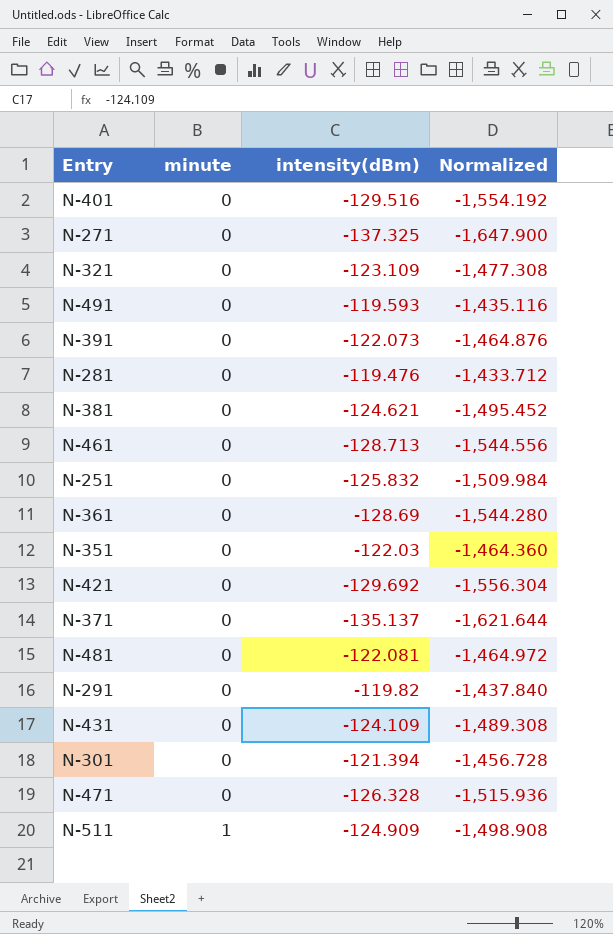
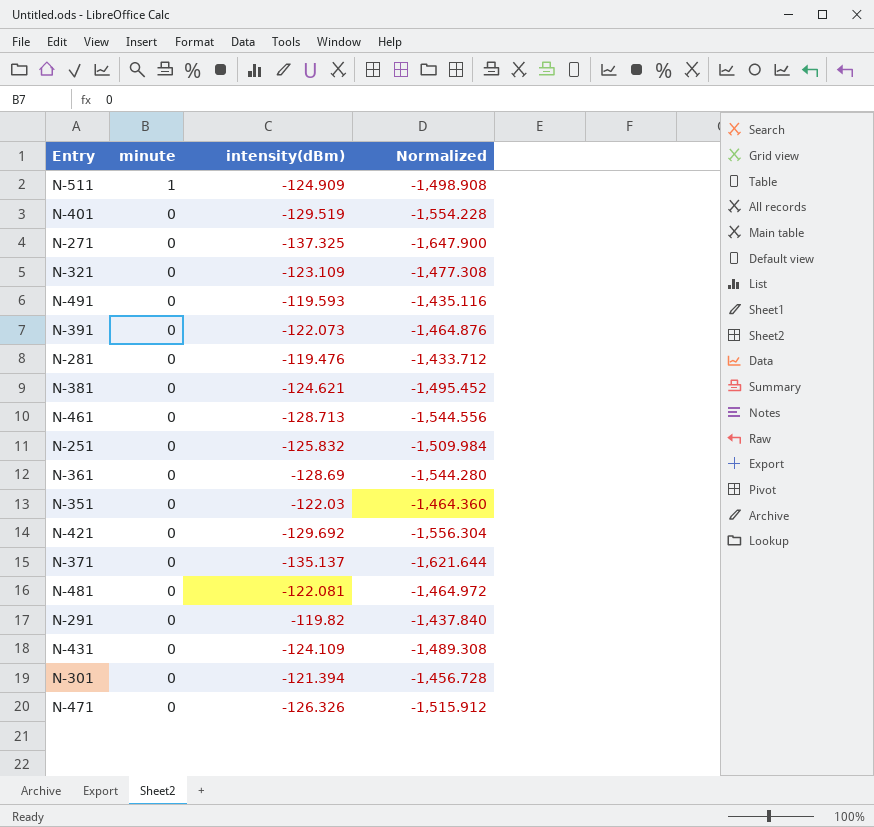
row order: minute ascending -> minute descending
N-401 | intensity(dBm): -129.516 -> -129.519
N-401 | Normalized: -1,554.192 -> -1,554.228
N-471 | intensity(dBm): -126.328 -> -126.326
N-471 | Normalized: -1,515.936 -> -1,515.912

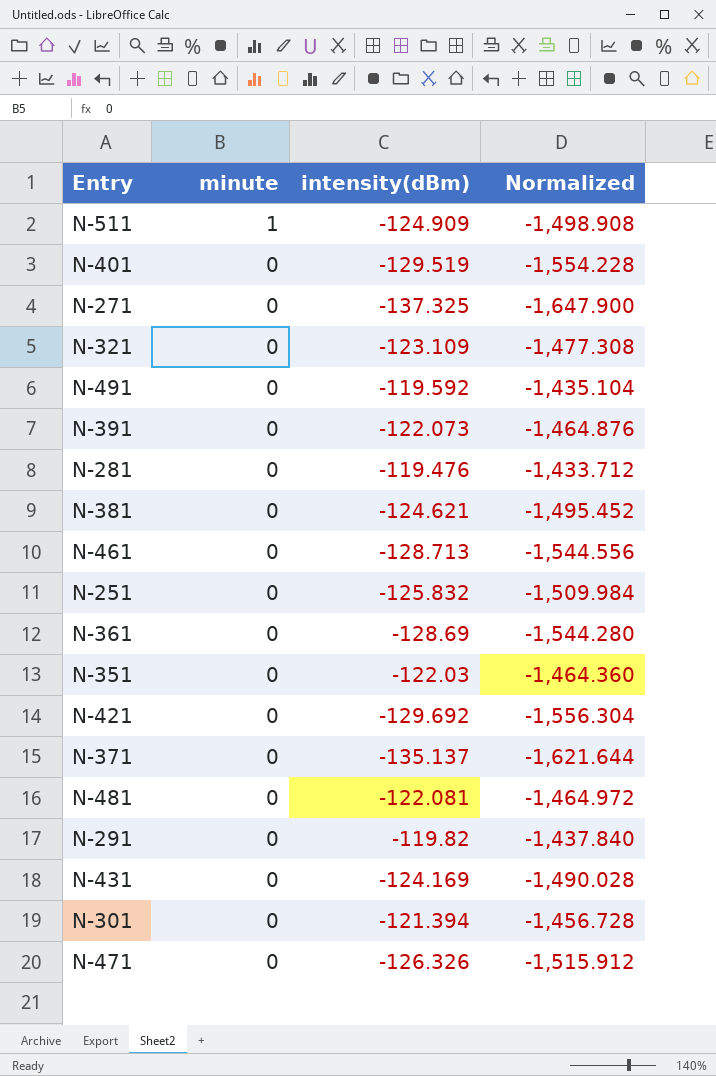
N-491 | intensity(dBm): -119.593 -> -119.592
N-491 | Normalized: -1,435.116 -> -1,435.104
N-431 | intensity(dBm): -124.109 -> -124.169
N-431 | Normalized: -1,489.308 -> -1,490.028

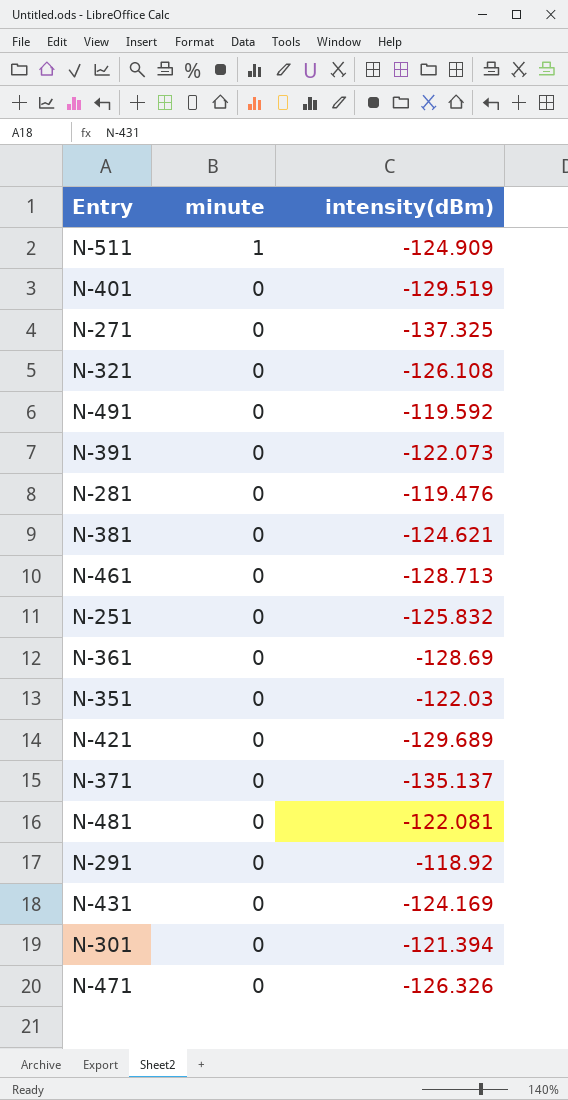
column Normalized | formula: [intensity(dBm)] * 12 -> none
N-321 | intensity(dBm): -123.109 -> -126.108
N-421 | intensity(dBm): -129.692 -> -129.689
N-291 | intensity(dBm): -119.82 -> -118.92

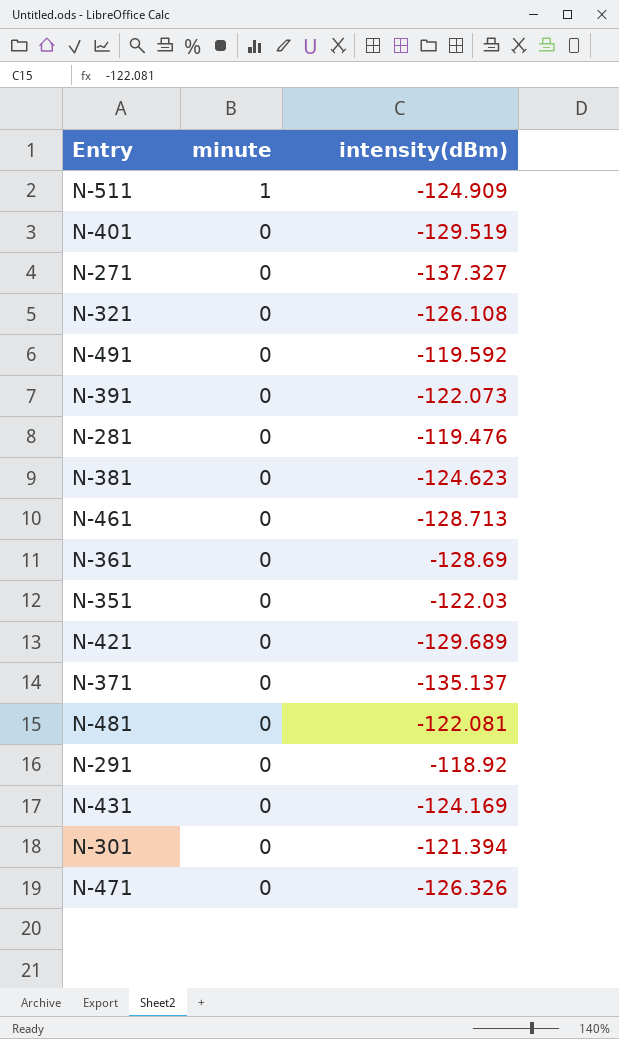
row N-251: 0 | -125.832 -> none
N-271 | intensity(dBm): -137.325 -> -137.327
N-381 | intensity(dBm): -124.621 -> -124.623

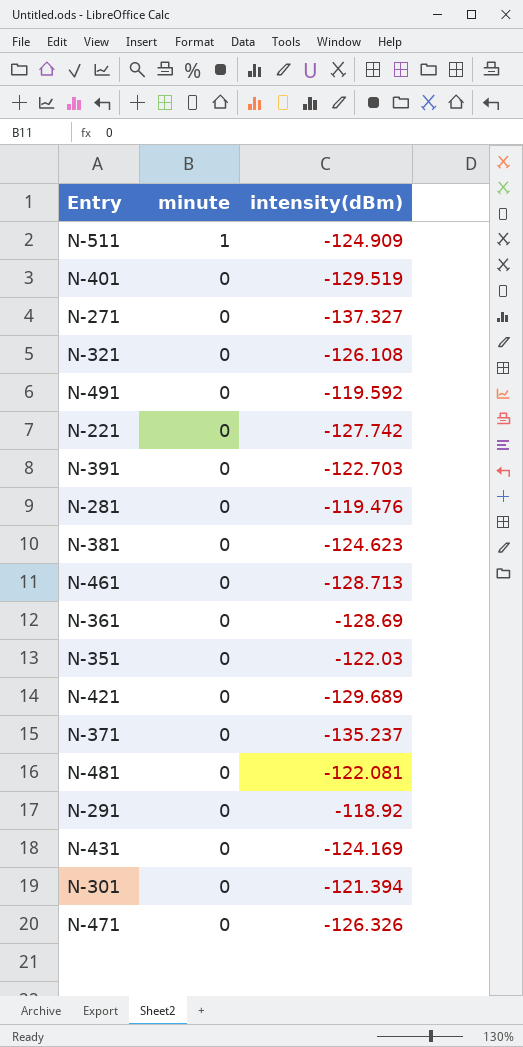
row N-221: none -> 0 | -127.742
N-391 | intensity(dBm): -122.073 -> -122.703
N-371 | intensity(dBm): -135.137 -> -135.237

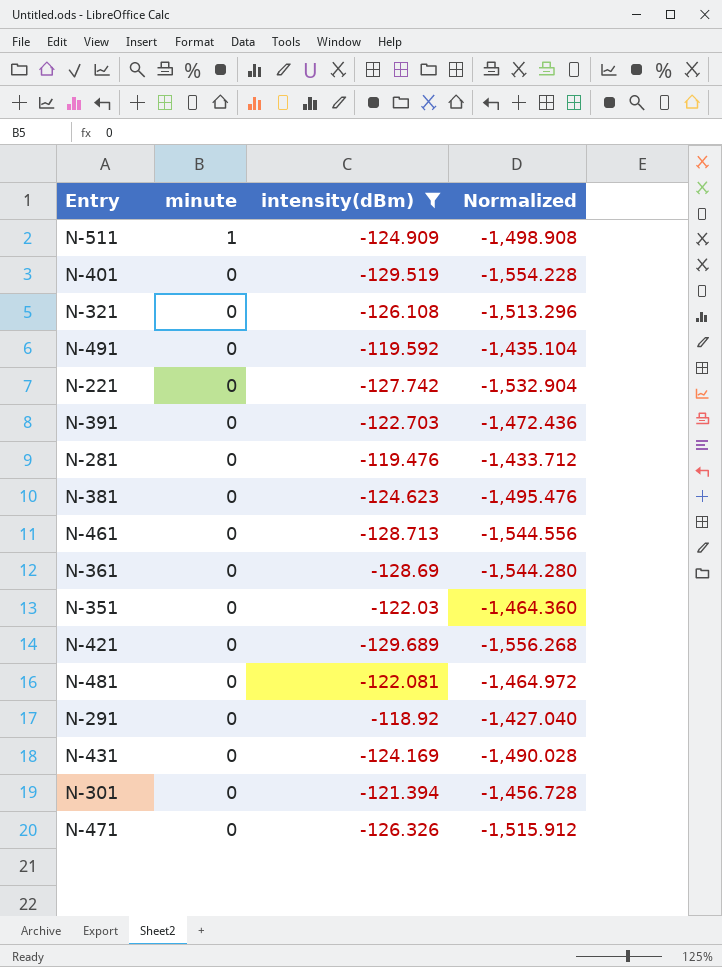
filter: none -> intensity(dBm) >= -129.689
column Normalized | formula: none -> [intensity(dBm)] * 12

